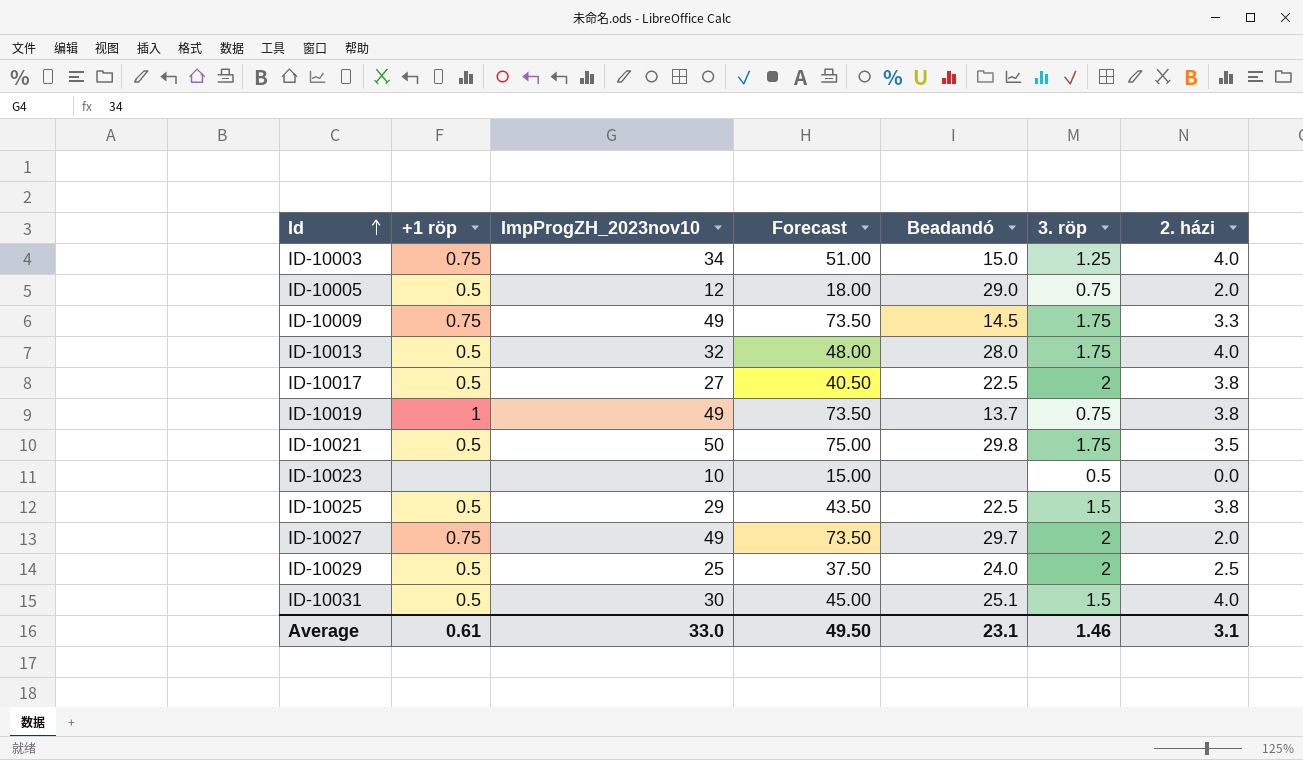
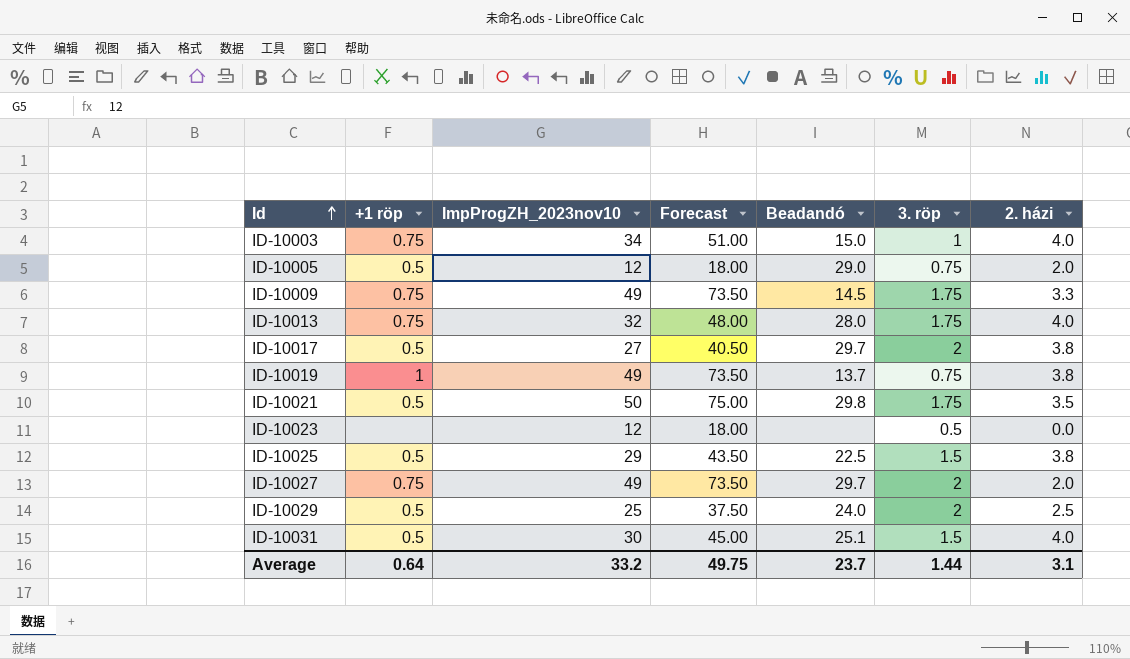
ID-10003 | 3. röp: 1.25 -> 1
ID-10013 | +1 röp: 0.5 -> 0.75
ID-10017 | Beadandó: 22.5 -> 29.7
ID-10023 | ImpProgZH_2023nov10: 10 -> 12
ID-10023 | Forecast: 15.00 -> 18.00
Average | +1 röp: 0.61 -> 0.64
Average | ImpProgZH_2023nov10: 33.0 -> 33.2
Average | Forecast: 49.50 -> 49.75
Average | Beadandó: 23.1 -> 23.7
Average | 3. röp: 1.46 -> 1.44

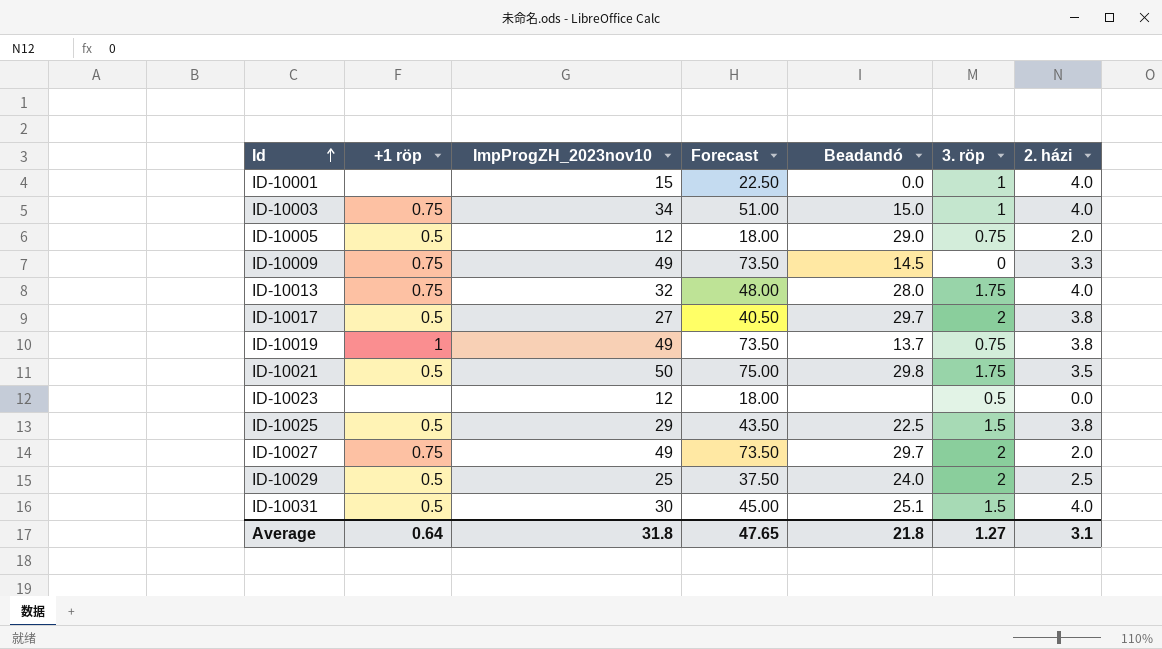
row ID-10001: none -> none | 15 | 22.50 | 0.0 | 1 | 4.0
ID-10009 | 3. röp: 1.75 -> 0
Average | ImpProgZH_2023nov10: 33.2 -> 31.8
Average | Forecast: 49.75 -> 47.65
Average | Beadandó: 23.7 -> 21.8
Average | 3. röp: 1.44 -> 1.27

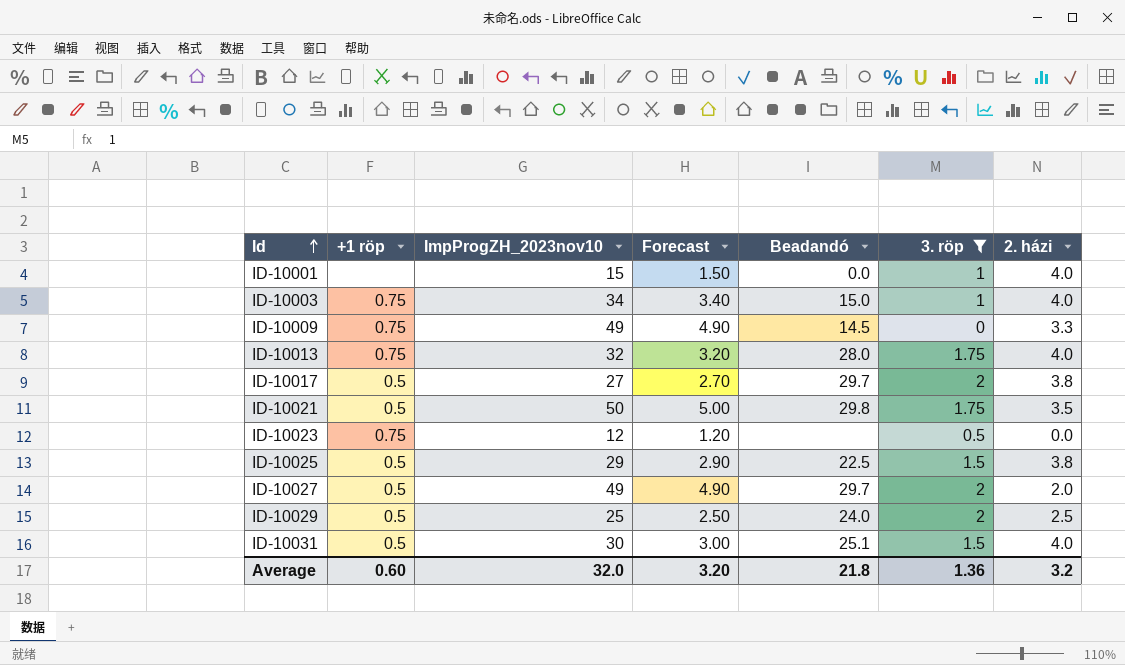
filter: none -> 3. röp != 0.75
column Forecast | formula: [ImpProgZH_2023nov10] * 1.5 -> [ImpProgZH_2023nov10] * 0.1
ID-10023 | +1 röp: none -> 0.75
ID-10027 | +1 röp: 0.75 -> 0.5
Average | +1 röp: 0.64 -> 0.60
Average | ImpProgZH_2023nov10: 31.8 -> 32.0
Average | Forecast: 47.65 -> 3.20
Average | 3. röp: 1.27 -> 1.36
Average | 2. házi: 3.1 -> 3.2

